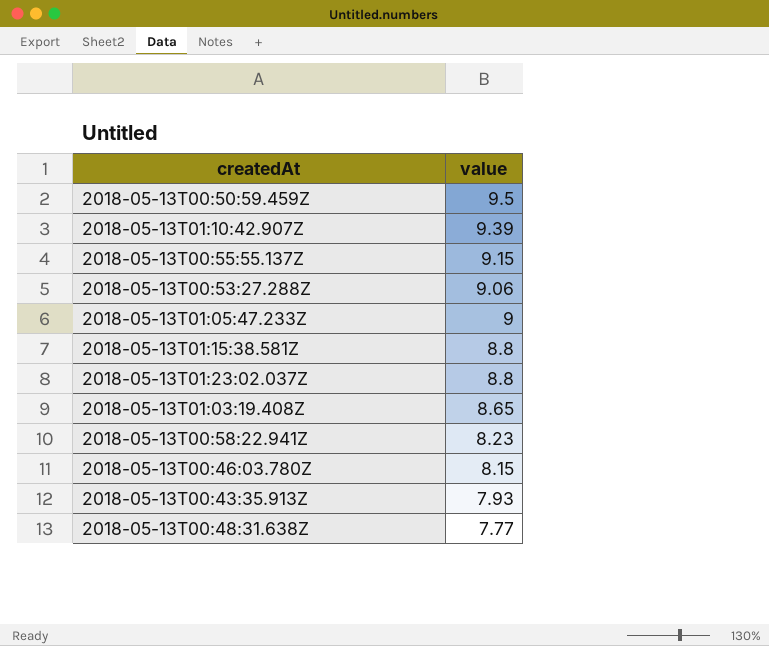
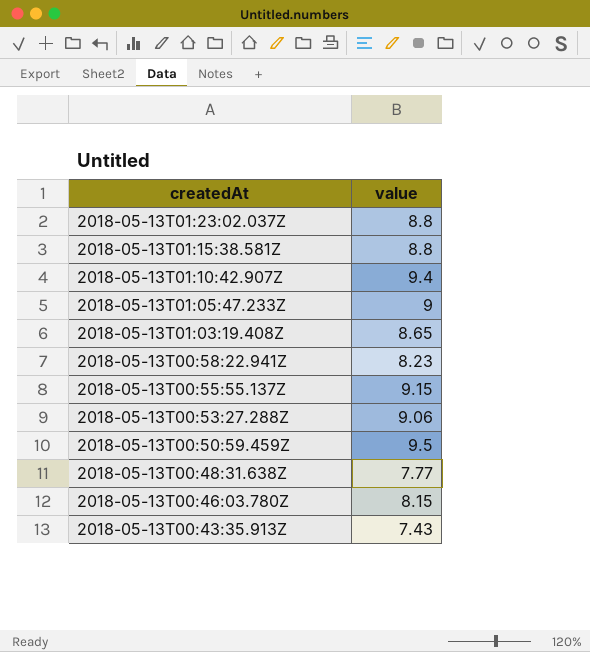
row order: value descending -> createdAt descending
2018-05-13T01:10:42.907Z | value: 9.39 -> 9.4
2018-05-13T00:43:35.913Z | value: 7.93 -> 7.43

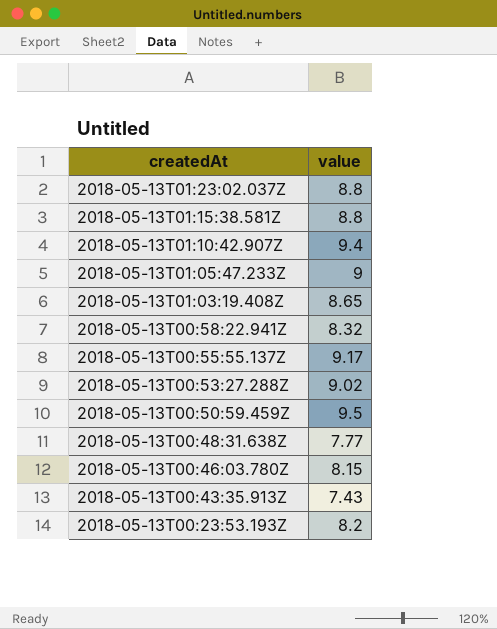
2018-05-13T00:58:22.941Z | value: 8.23 -> 8.32
2018-05-13T00:55:55.137Z | value: 9.15 -> 9.17
2018-05-13T00:53:27.288Z | value: 9.06 -> 9.02
row 2018-05-13T00:23:53.193Z: none -> 8.2

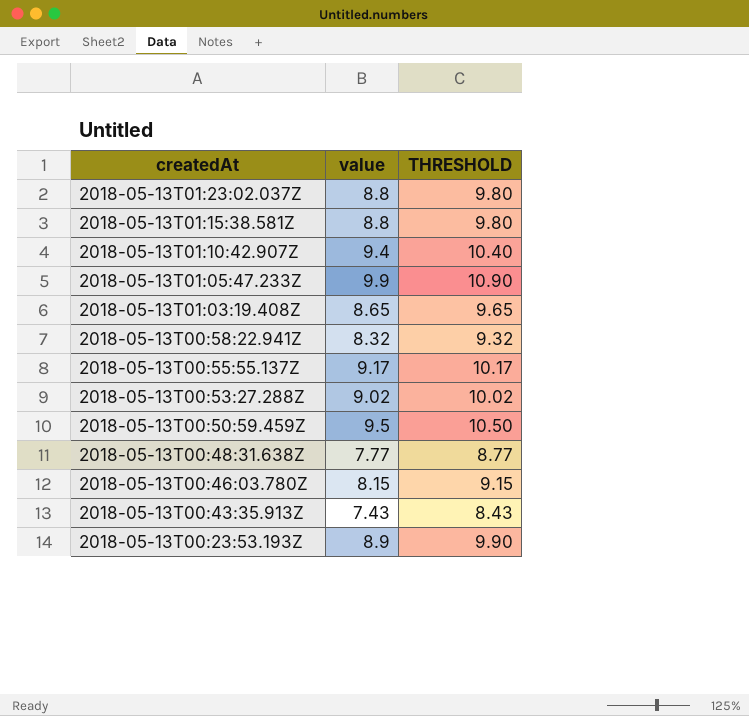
column THRESHOLD | formula: none -> [value] + 1
2018-05-13T01:05:47.233Z | value: 9 -> 9.9
2018-05-13T00:23:53.193Z | value: 8.2 -> 8.9

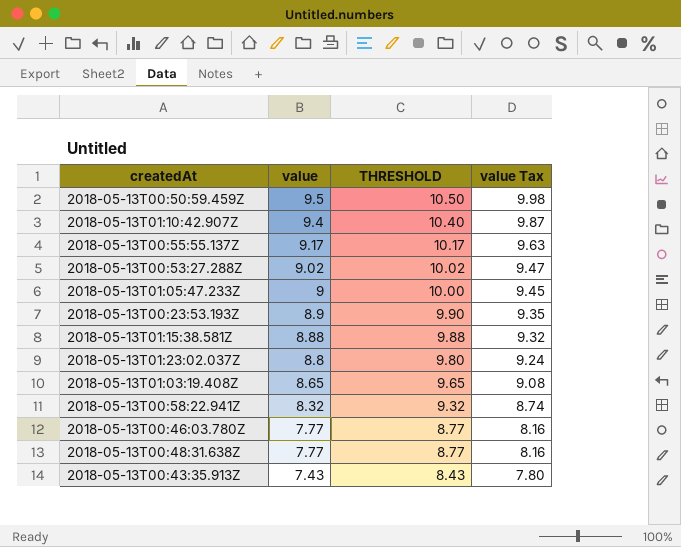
row order: createdAt descending -> value descending
column value Tax | formula: none -> [value] * 1.05
2018-05-13T01:05:47.233Z | value: 9.9 -> 9
2018-05-13T01:05:47.233Z | THRESHOLD: 10.90 -> 10.00
2018-05-13T01:15:38.581Z | value: 8.8 -> 8.88
2018-05-13T01:15:38.581Z | THRESHOLD: 9.80 -> 9.88
2018-05-13T00:46:03.780Z | value: 8.15 -> 7.77
2018-05-13T00:46:03.780Z | THRESHOLD: 9.15 -> 8.77

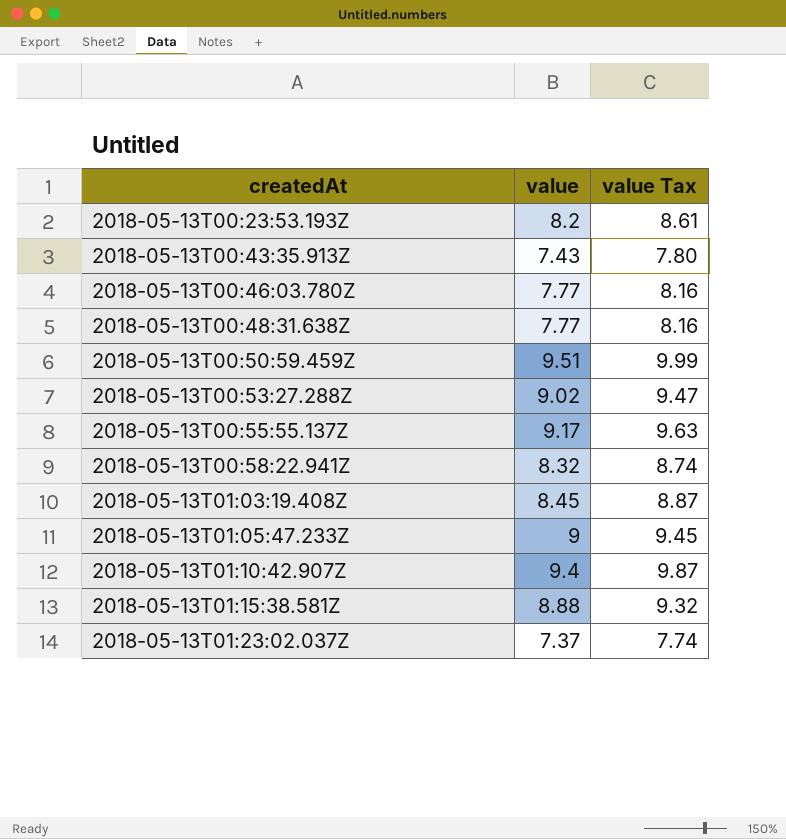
row order: value descending -> createdAt ascending
column THRESHOLD | formula: [value] + 1 -> none
2018-05-13T00:23:53.193Z | value: 8.9 -> 8.2
2018-05-13T00:23:53.193Z | value Tax: 9.35 -> 8.61
2018-05-13T00:50:59.459Z | value: 9.5 -> 9.51
2018-05-13T00:50:59.459Z | value Tax: 9.98 -> 9.99
2018-05-13T01:03:19.408Z | value: 8.65 -> 8.45
2018-05-13T01:03:19.408Z | value Tax: 9.08 -> 8.87
2018-05-13T01:23:02.037Z | value: 8.8 -> 7.37
2018-05-13T01:23:02.037Z | value Tax: 9.24 -> 7.74

